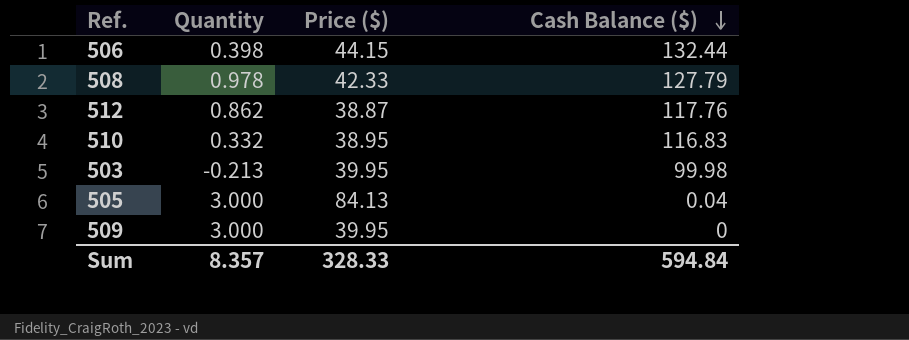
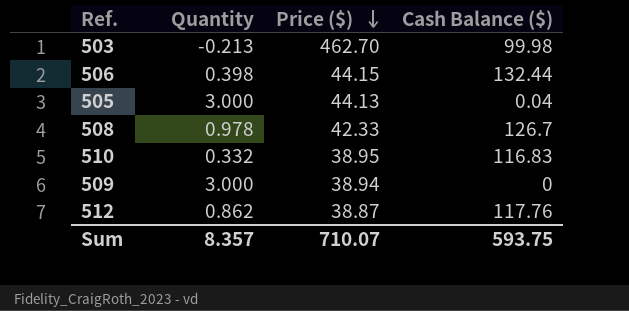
row order: Cash Balance ($) descending -> Price ($) descending
503 | Price ($): 39.95 -> 462.70
505 | Price ($): 84.13 -> 44.13
508 | Cash Balance ($): 127.79 -> 126.7
509 | Price ($): 39.95 -> 38.94
Sum | Price ($): 328.33 -> 710.07
Sum | Cash Balance ($): 594.84 -> 593.75

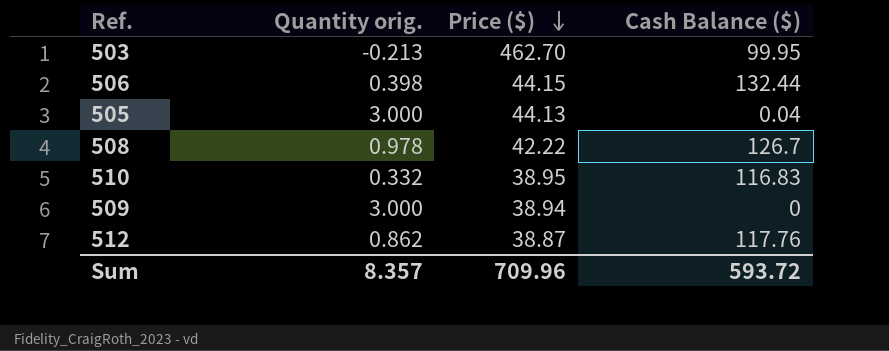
column name: Quantity -> Quantity orig.
503 | Cash Balance ($): 99.98 -> 99.95
508 | Price ($): 42.33 -> 42.22
Sum | Price ($): 710.07 -> 709.96
Sum | Cash Balance ($): 593.75 -> 593.72

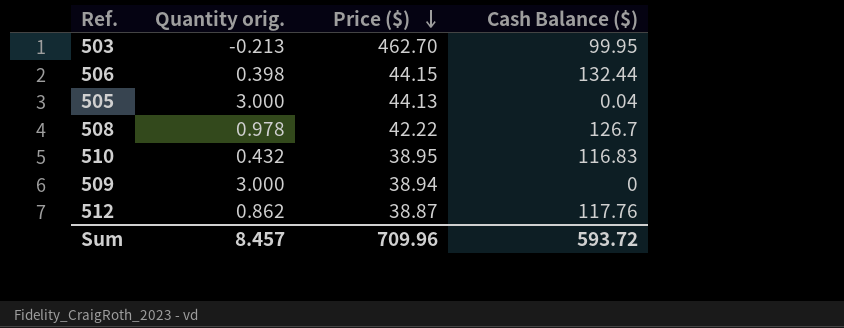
510 | Quantity orig.: 0.332 -> 0.432
Sum | Quantity orig.: 8.357 -> 8.457

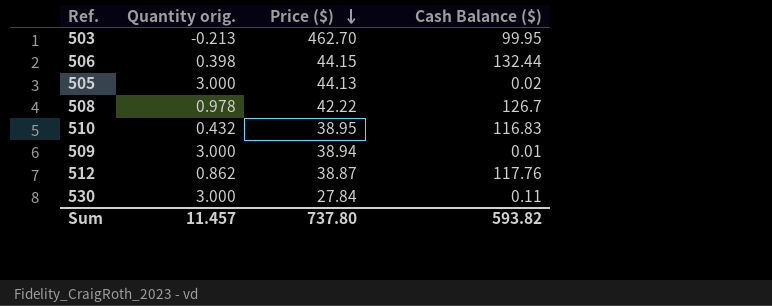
505 | Cash Balance ($): 0.04 -> 0.02
509 | Cash Balance ($): 0 -> 0.01
row 530: none -> 3.000 | 27.84 | 0.11
Sum | Quantity orig.: 8.457 -> 11.457
Sum | Price ($): 709.96 -> 737.80
Sum | Cash Balance ($): 593.72 -> 593.82

